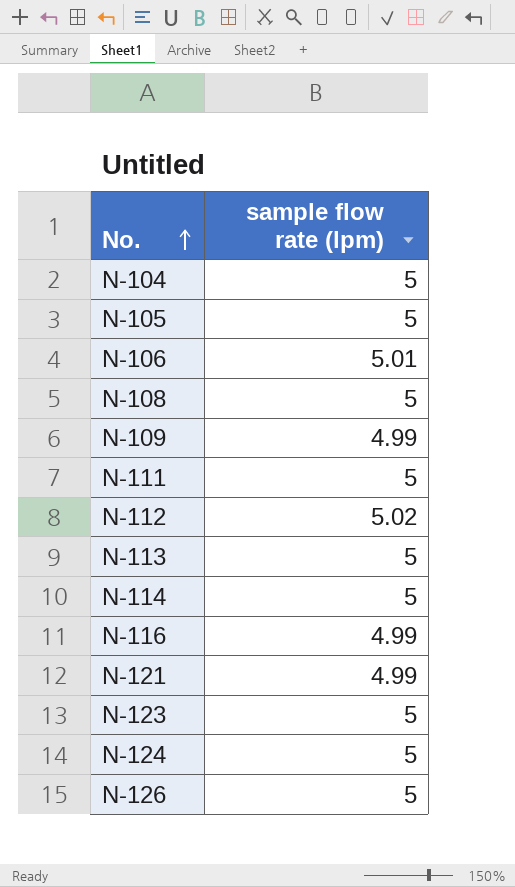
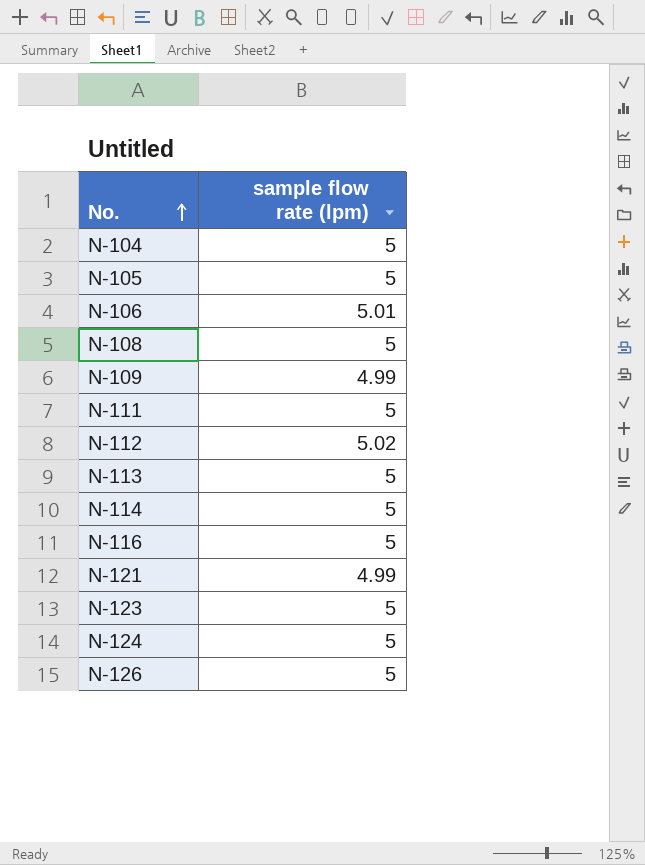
N-116 | sample flow rate (lpm): 4.99 -> 5

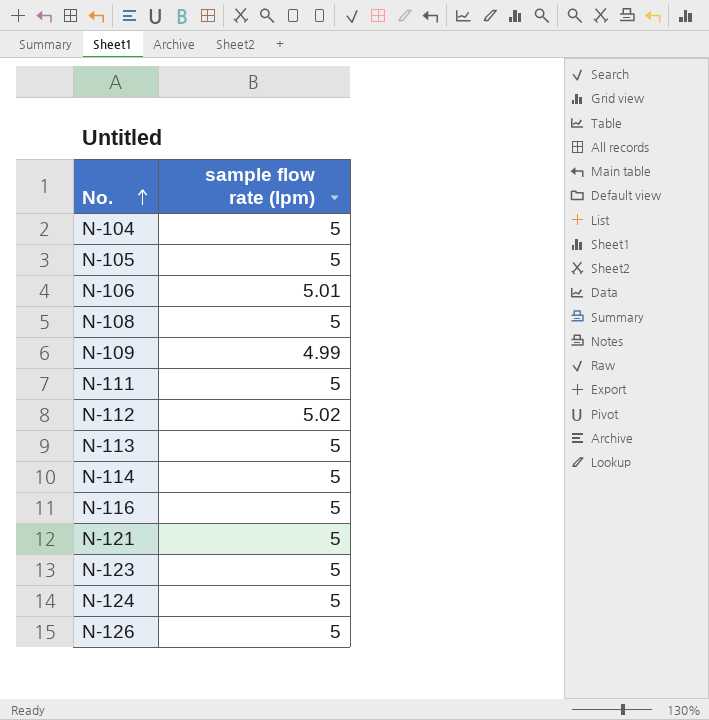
N-121 | sample flow rate (lpm): 4.99 -> 5

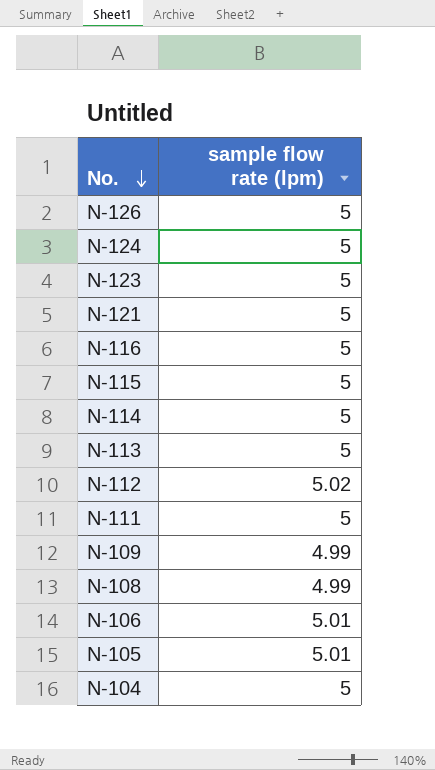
row order: No. ascending -> No. descending
row N-115: none -> 5
N-108 | sample flow rate (lpm): 5 -> 4.99
N-105 | sample flow rate (lpm): 5 -> 5.01

